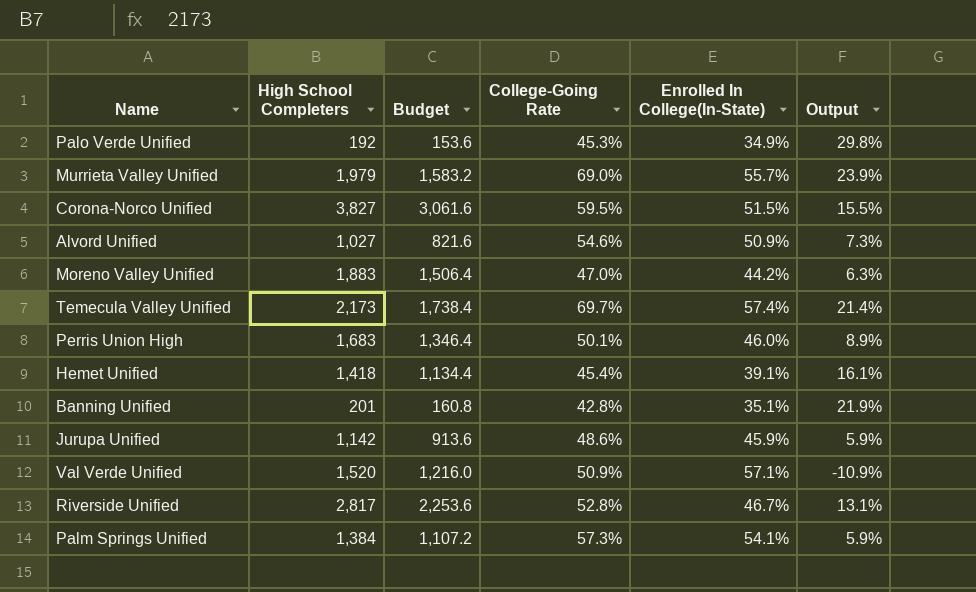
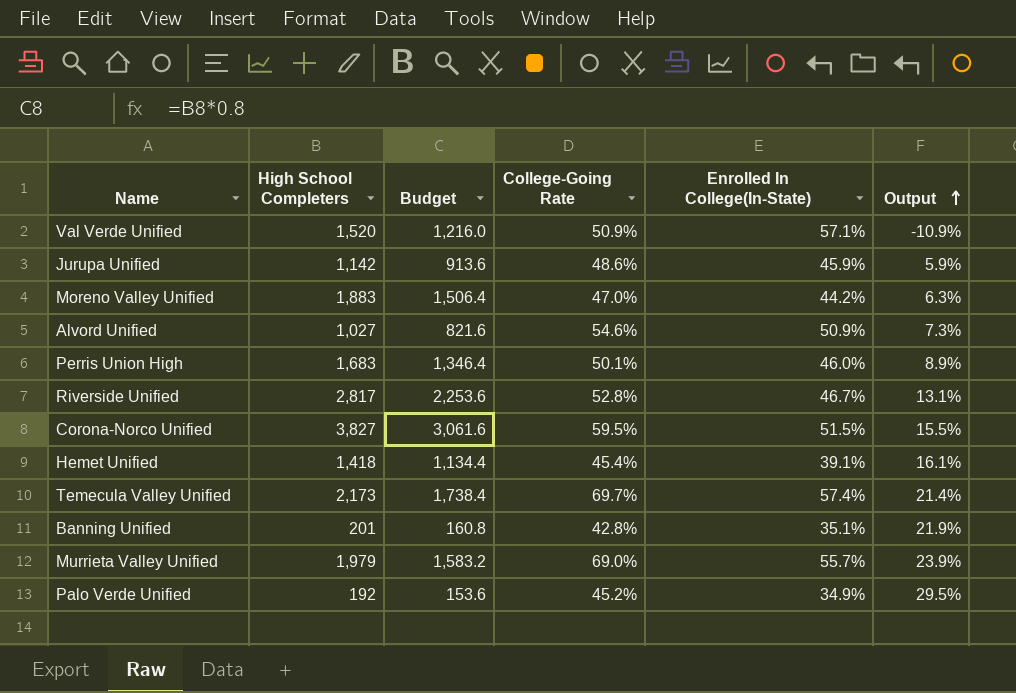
row order: none -> Output ascending
row Palm Springs Unified: 1,384 | 1,107.2 | 57.3% | 54.1% | 5.9% -> none
Palo Verde Unified | College-Going Rate: 45.3% -> 45.2%
Palo Verde Unified | Output: 29.8% -> 29.5%

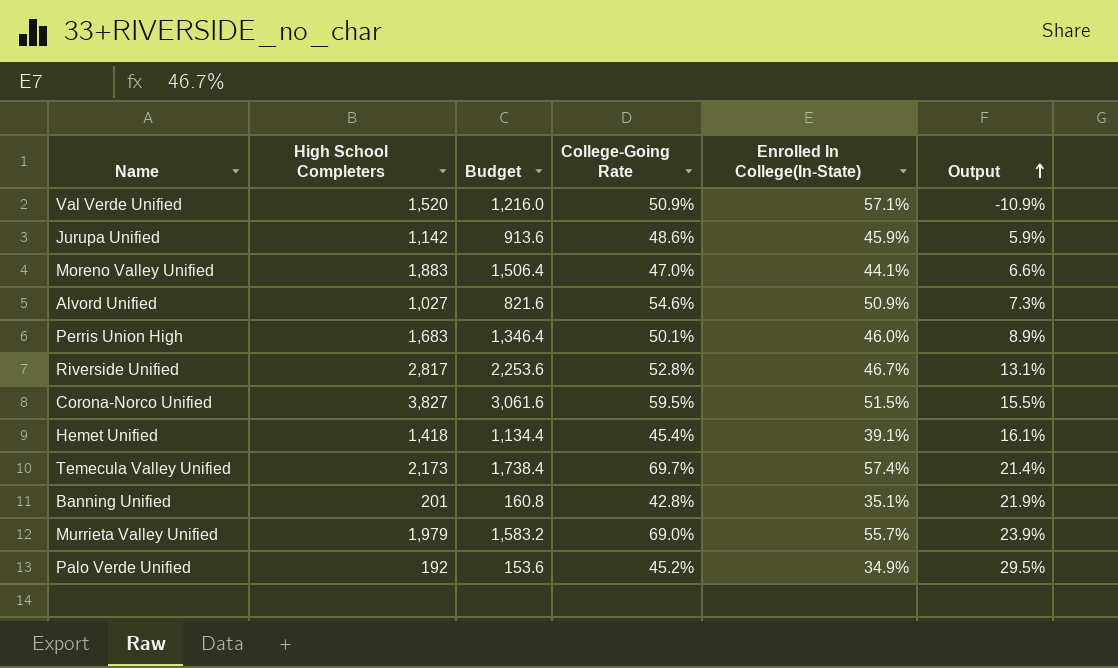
Moreno Valley Unified | Enrolled In College(In-State): 44.2% -> 44.1%
Moreno Valley Unified | Output: 6.3% -> 6.6%

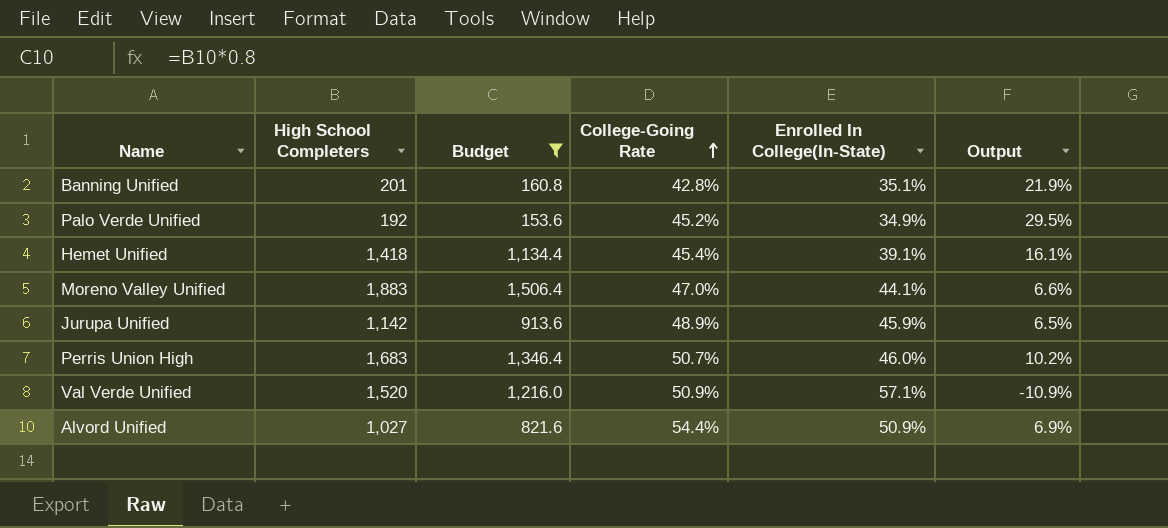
filter: none -> Budget <= 1,506.4
row order: Output ascending -> College-Going Rate ascending
Jurupa Unified | College-Going Rate: 48.6% -> 48.9%
Jurupa Unified | Output: 5.9% -> 6.5%
Perris Union High | College-Going Rate: 50.1% -> 50.7%
Perris Union High | Output: 8.9% -> 10.2%
Alvord Unified | College-Going Rate: 54.6% -> 54.4%
Alvord Unified | Output: 7.3% -> 6.9%

